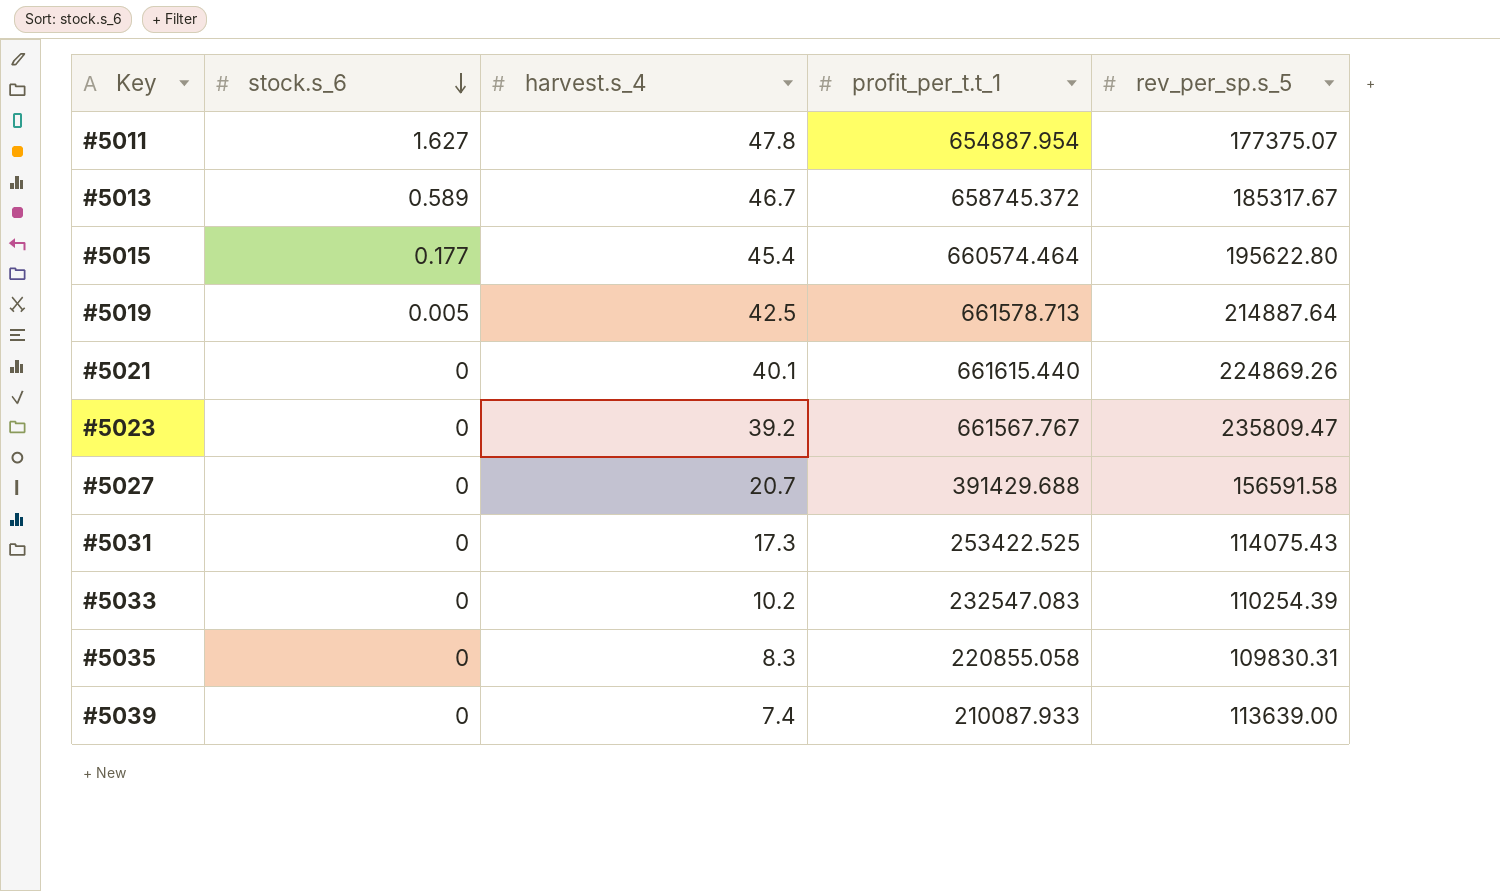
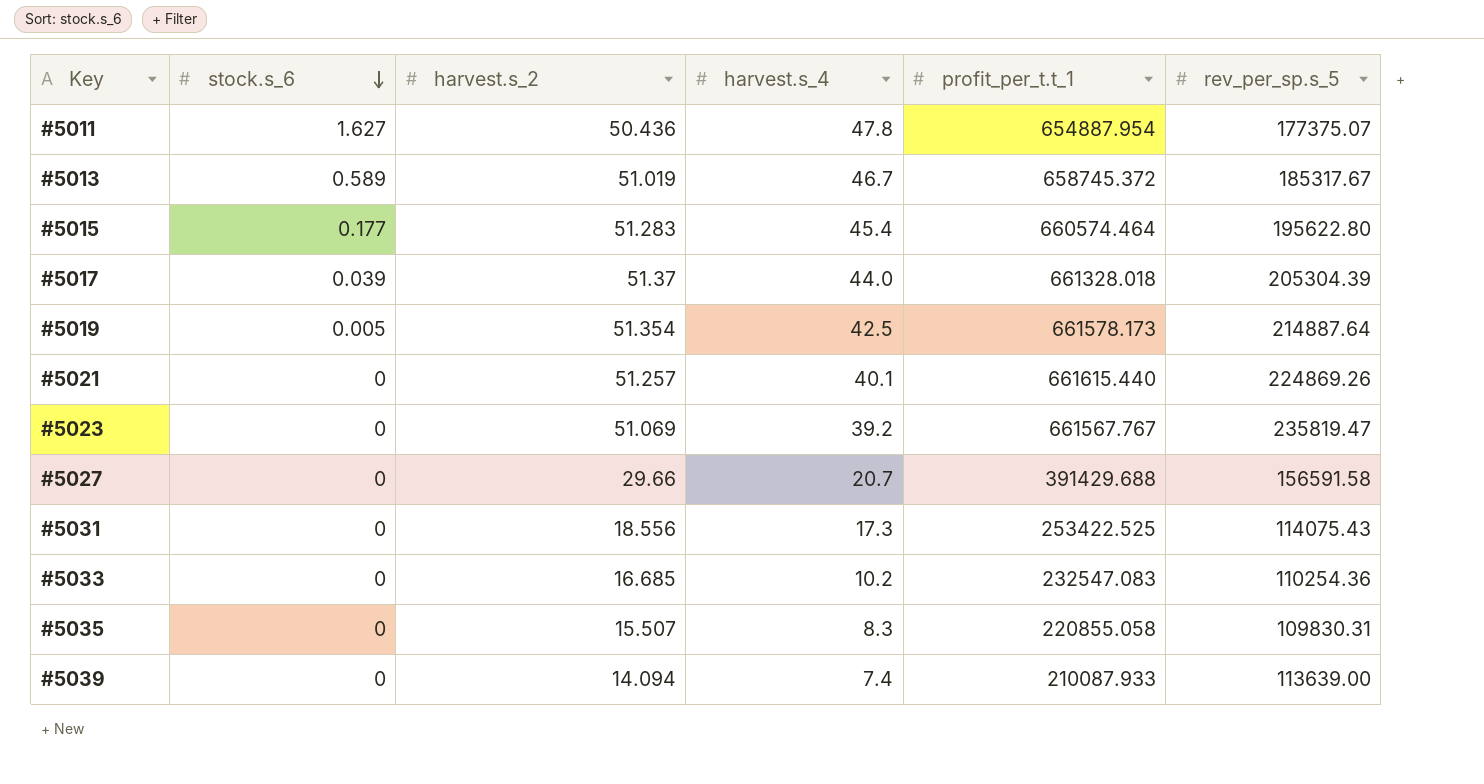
column harvest.s_2 | position: none -> 3
row #5017: none -> 0.039 | 51.37 | 44.0 | 661328.018 | 205304.39
#5019 | profit_per_t.t_1: 661578.713 -> 661578.173
#5023 | rev_per_sp.s_5: 235809.47 -> 235819.47
#5033 | rev_per_sp.s_5: 110254.39 -> 110254.36

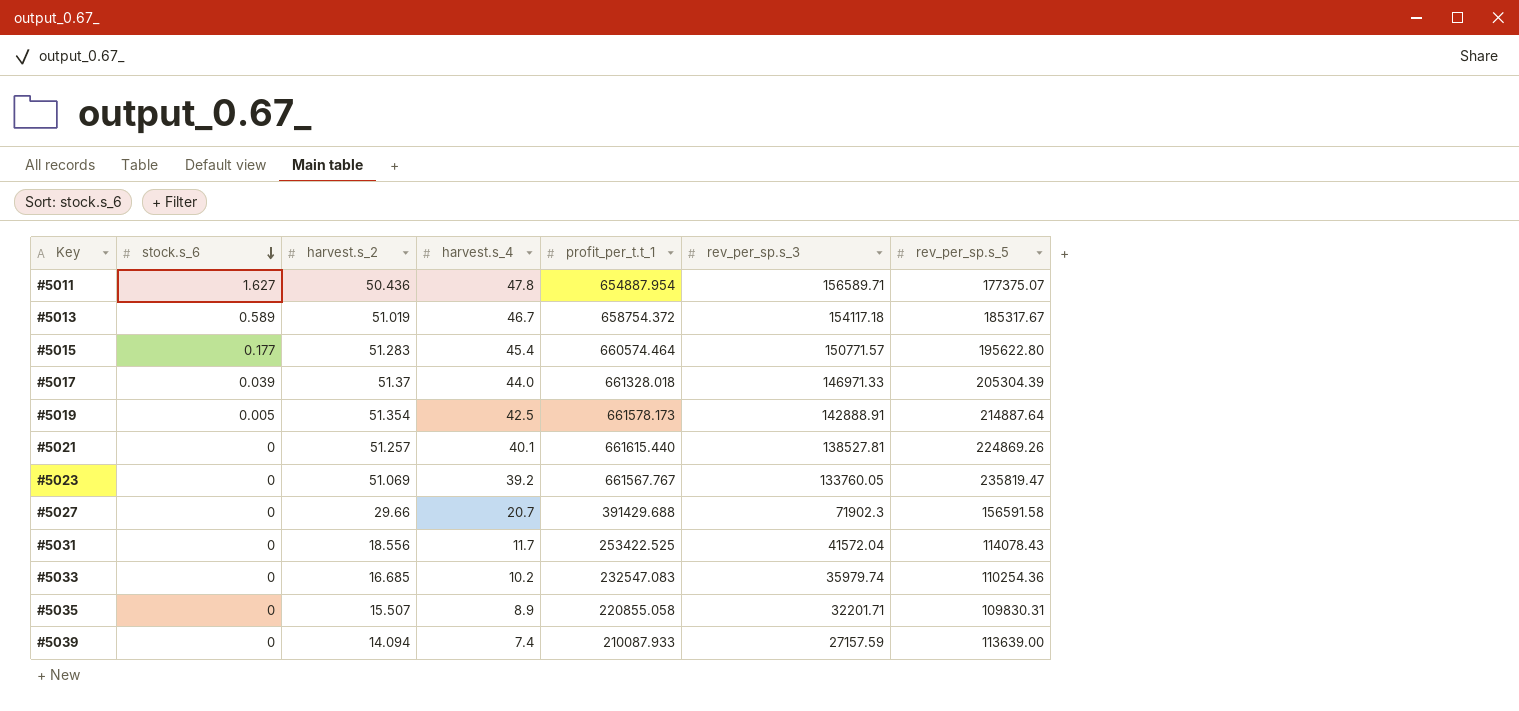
column rev_per_sp.s_3 | position: none -> 6
#5013 | profit_per_t.t_1: 658745.372 -> 658754.372
#5031 | harvest.s_4: 17.3 -> 11.7
#5031 | rev_per_sp.s_5: 114075.43 -> 114078.43
#5035 | harvest.s_4: 8.3 -> 8.9

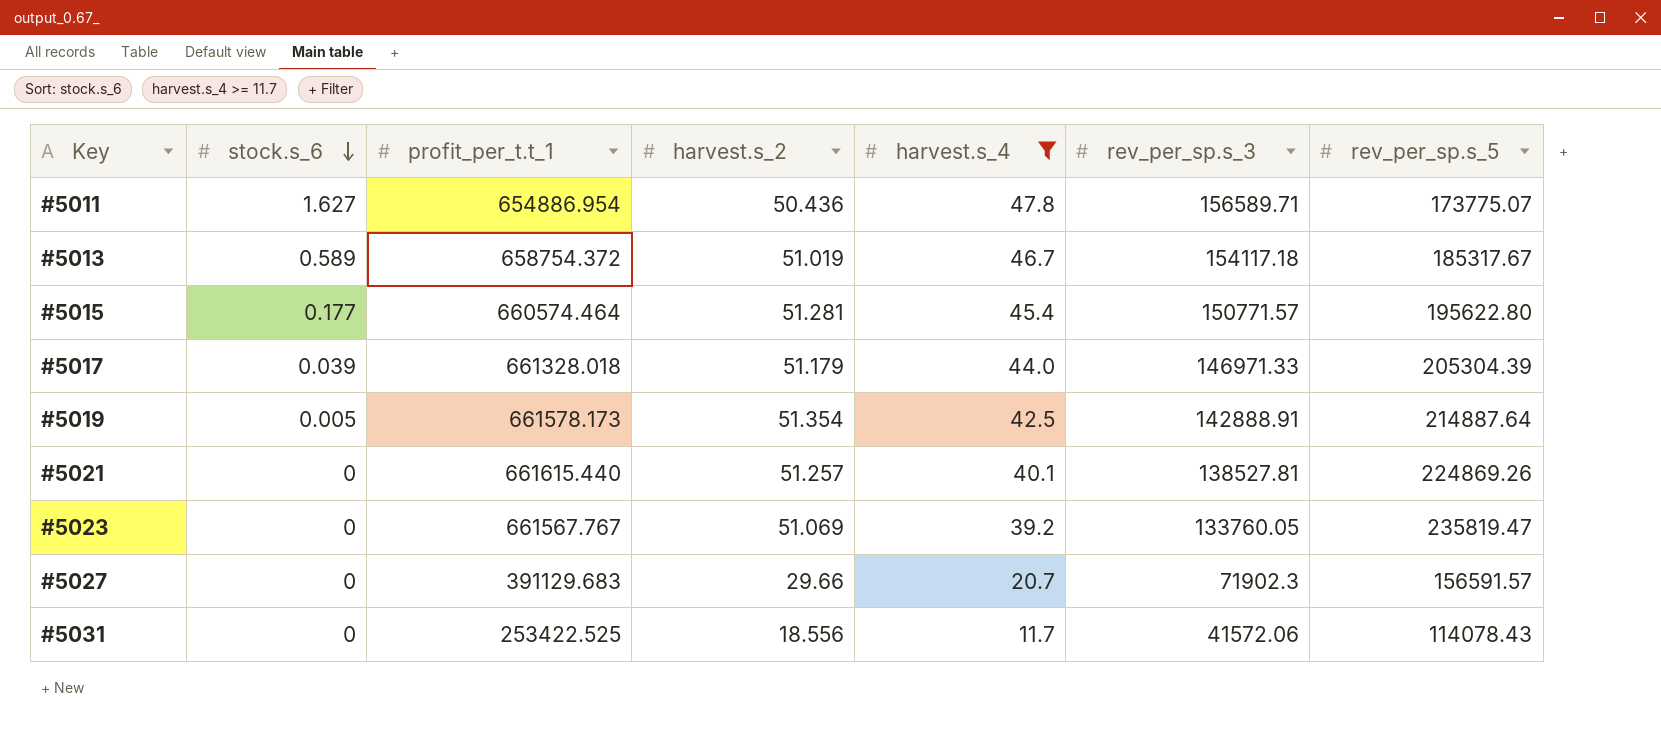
filter: none -> harvest.s_4 >= 11.7
column profit_per_t.t_1 | position: 5 -> 3
#5011 | profit_per_t.t_1: 654887.954 -> 654886.954
#5011 | rev_per_sp.s_5: 177375.07 -> 173775.07
#5015 | harvest.s_2: 51.283 -> 51.281
#5017 | harvest.s_2: 51.37 -> 51.179
#5027 | profit_per_t.t_1: 391429.688 -> 391129.683
#5027 | rev_per_sp.s_5: 156591.58 -> 156591.57
#5031 | rev_per_sp.s_3: 41572.04 -> 41572.06

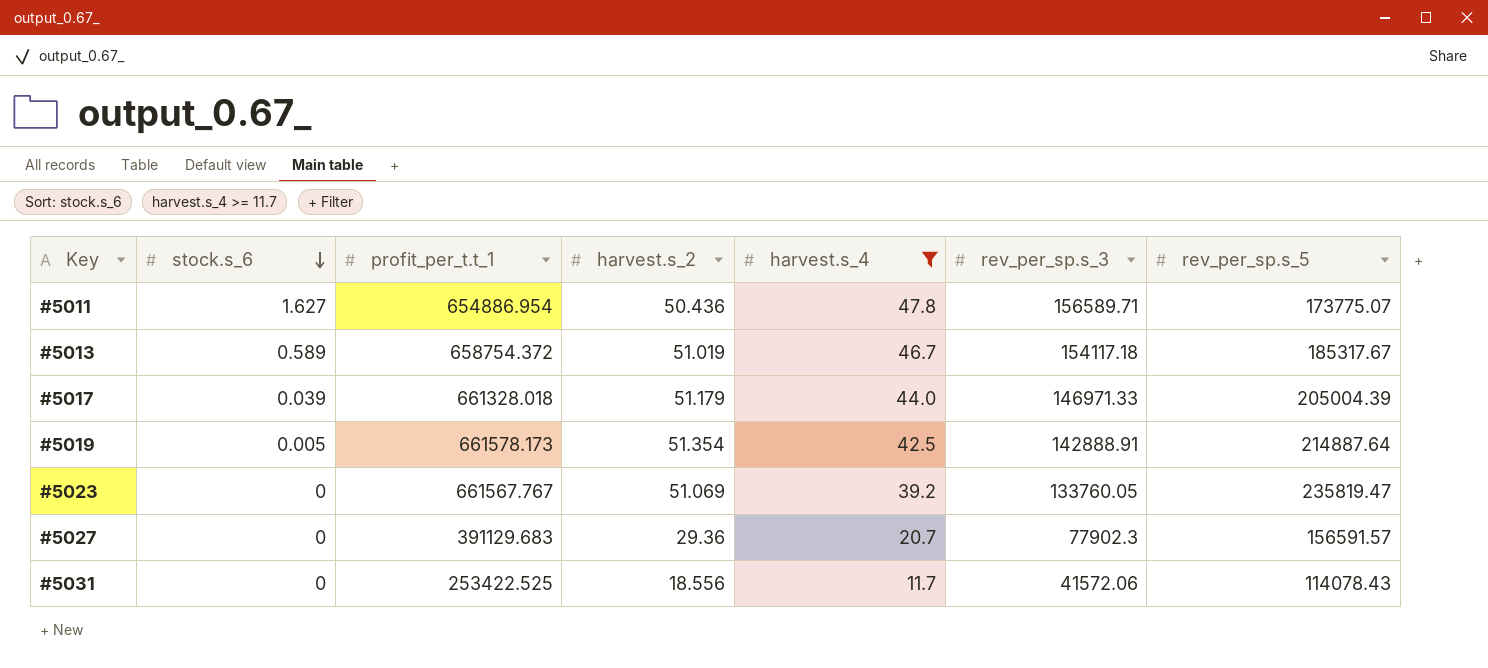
row #5015: 0.177 | 660574.464 | 51.281 | 45.4 | 150771.57 | 195622.80 -> none
row #5021: 0 | 661615.440 | 51.257 | 40.1 | 138527.81 | 224869.26 -> none
#5017 | rev_per_sp.s_5: 205304.39 -> 205004.39
#5027 | harvest.s_2: 29.66 -> 29.36
#5027 | rev_per_sp.s_3: 71902.3 -> 77902.3

